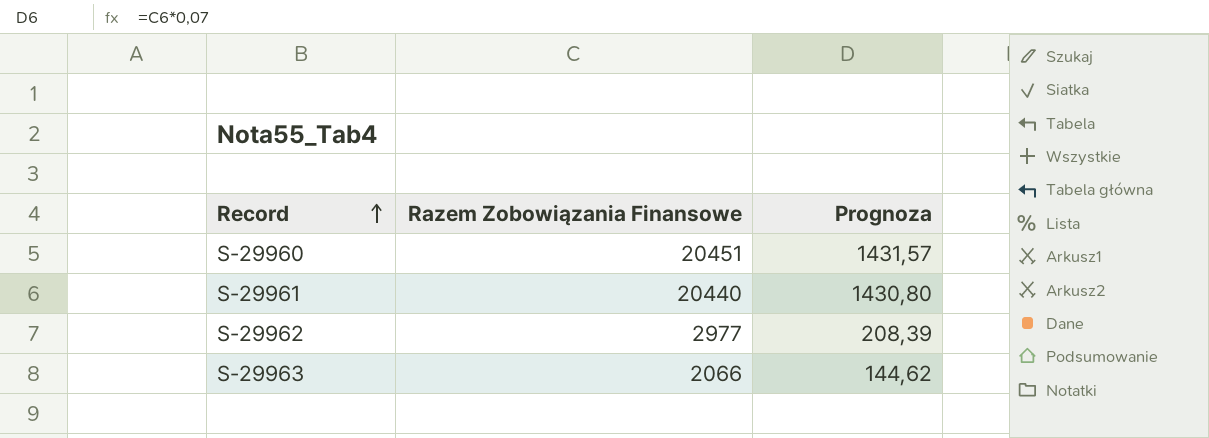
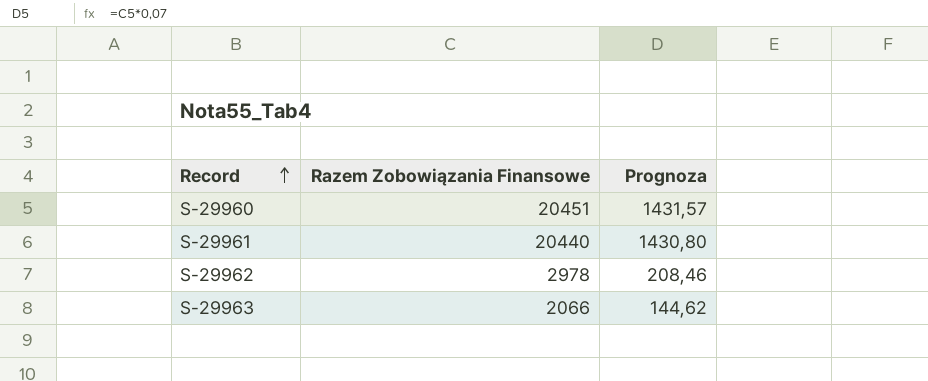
S-29962 | Razem Zobowiązania Finansowe: 2977 -> 2978
S-29962 | Prognoza: 208,39 -> 208,46

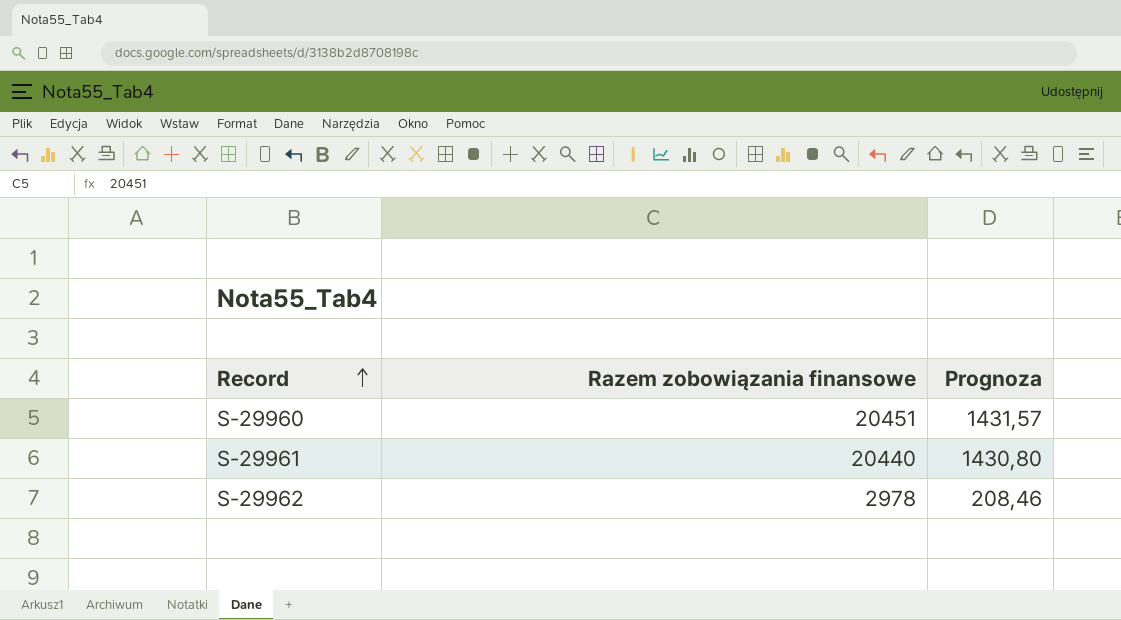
column name: Razem Zobowiązania Finansowe -> Razem zobowiązania finansowe
row S-29963: 2066 | 144,62 -> none

